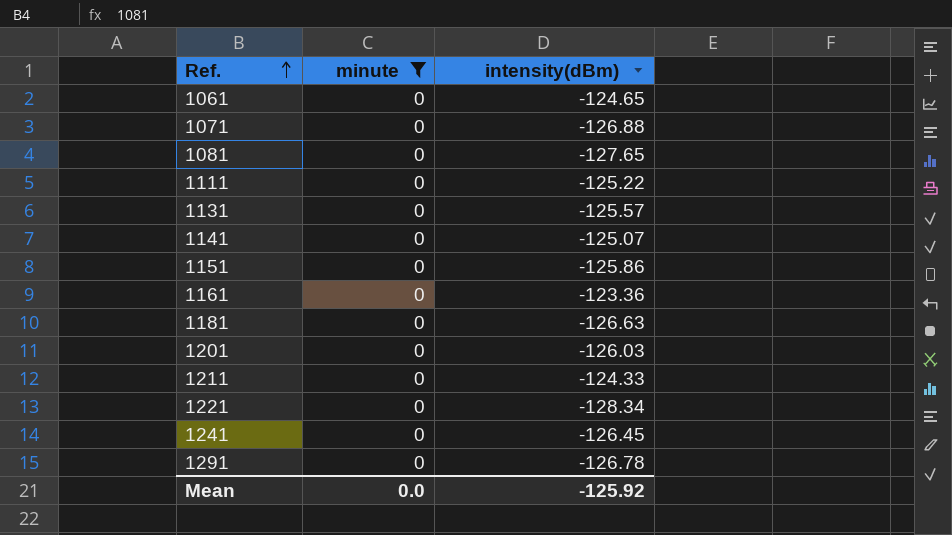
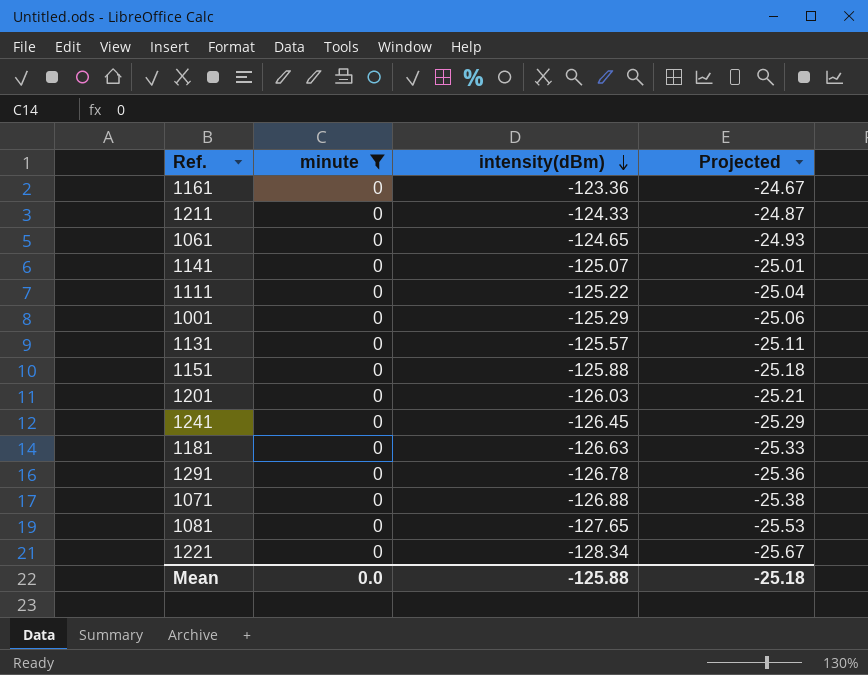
row order: Ref. ascending -> intensity(dBm) descending
column Projected | formula: none -> [intensity(dBm)] * 0.2
row 1001: none -> 0 | -125.29 | -25.06
1151 | intensity(dBm): -125.86 -> -125.88
Mean | intensity(dBm): -125.92 -> -125.88

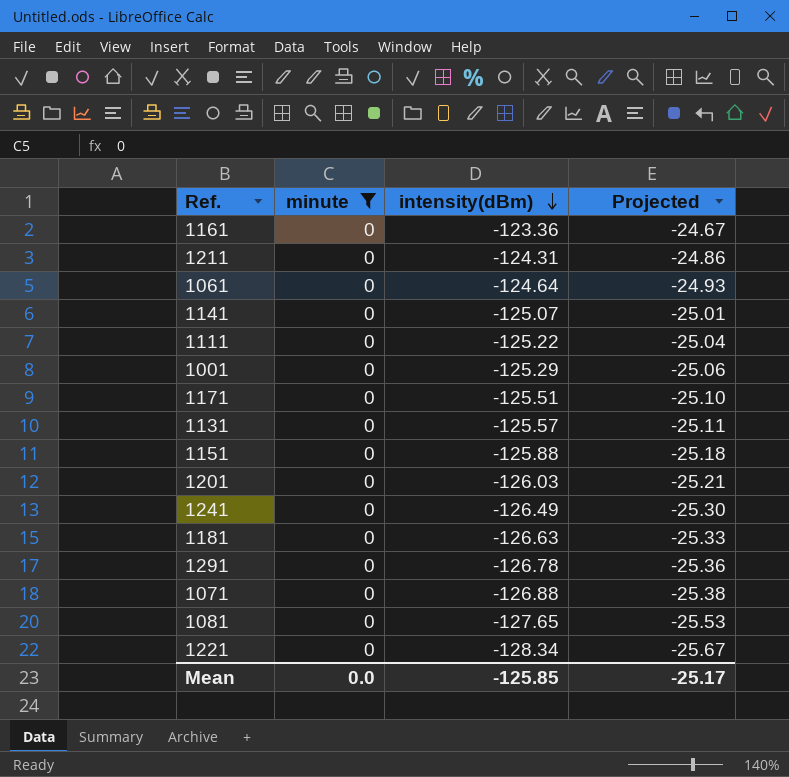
1211 | intensity(dBm): -124.33 -> -124.31
1211 | Projected: -24.87 -> -24.86
1061 | intensity(dBm): -124.65 -> -124.64
row 1171: none -> 0 | -125.51 | -25.10
1241 | intensity(dBm): -126.45 -> -126.49
1241 | Projected: -25.29 -> -25.30
Mean | intensity(dBm): -125.88 -> -125.85
Mean | Projected: -25.18 -> -25.17

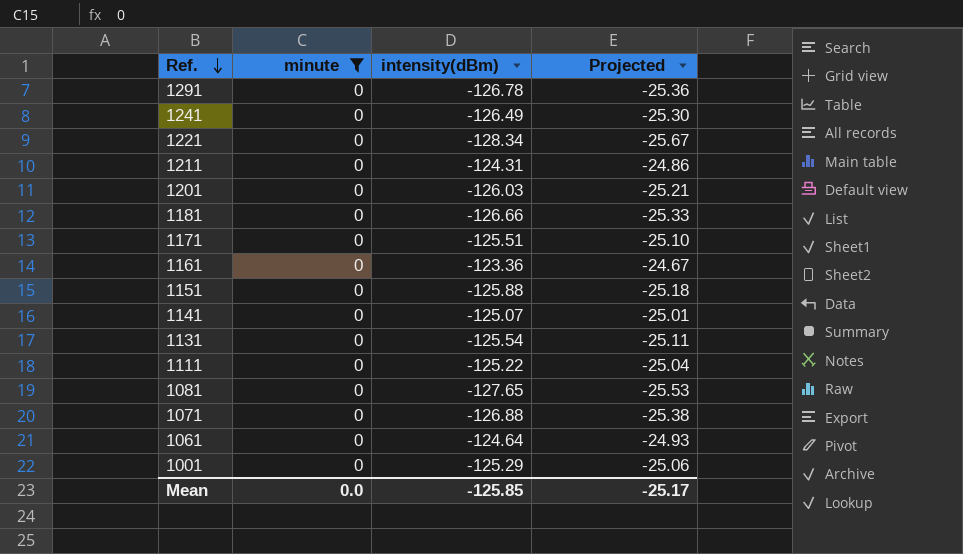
row order: intensity(dBm) descending -> Ref. descending
1181 | intensity(dBm): -126.63 -> -126.66
1131 | intensity(dBm): -125.57 -> -125.54

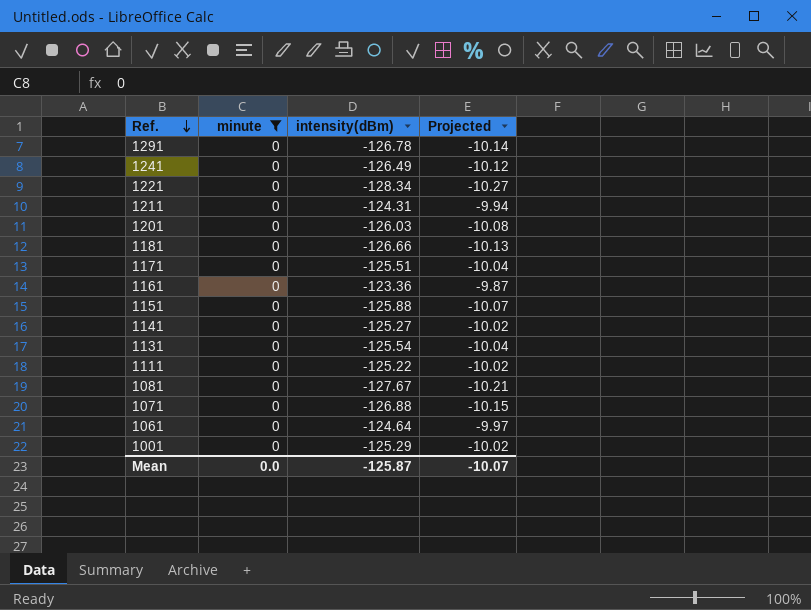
column Projected | formula: [intensity(dBm)] * 0.2 -> [intensity(dBm)] * 0.08
1141 | intensity(dBm): -125.07 -> -125.27
1081 | intensity(dBm): -127.65 -> -127.67
Mean | intensity(dBm): -125.85 -> -125.87
Mean | Projected: -25.17 -> -10.07

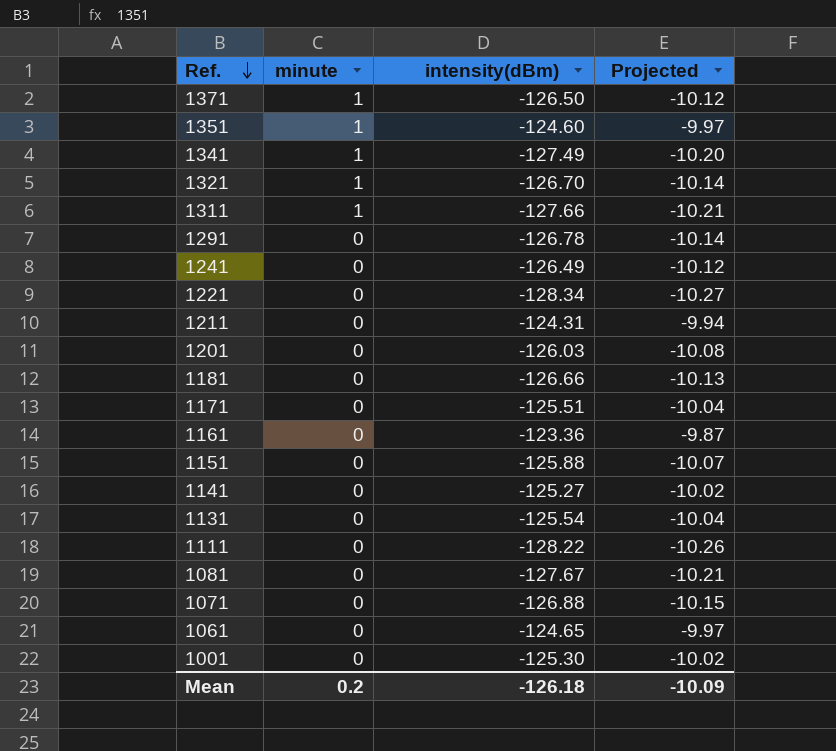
filter: minute = 0 -> none
1111 | intensity(dBm): -125.22 -> -128.22
1111 | Projected: -10.02 -> -10.26
1061 | intensity(dBm): -124.64 -> -124.65
1001 | intensity(dBm): -125.29 -> -125.30
Mean | minute: 0.0 -> 0.2
Mean | intensity(dBm): -125.87 -> -126.18
Mean | Projected: -10.07 -> -10.09

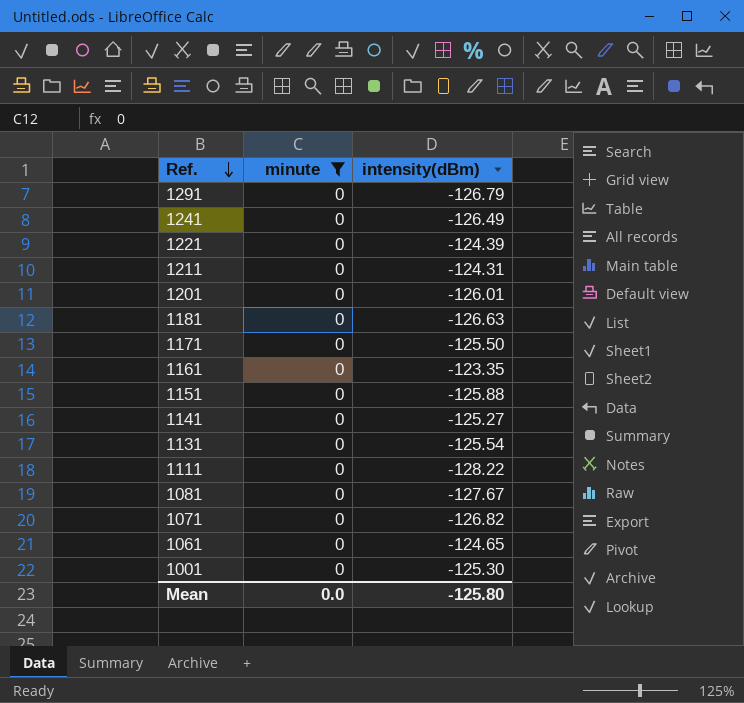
filter: none -> minute = 0
column Projected | formula: [intensity(dBm)] * 0.08 -> none
1291 | intensity(dBm): -126.78 -> -126.79
1221 | intensity(dBm): -128.34 -> -124.39
1201 | intensity(dBm): -126.03 -> -126.01
1181 | intensity(dBm): -126.66 -> -126.63
1171 | intensity(dBm): -125.51 -> -125.50
1161 | intensity(dBm): -123.36 -> -123.35
1071 | intensity(dBm): -126.88 -> -126.82
Mean | minute: 0.2 -> 0.0
Mean | intensity(dBm): -126.18 -> -125.80

